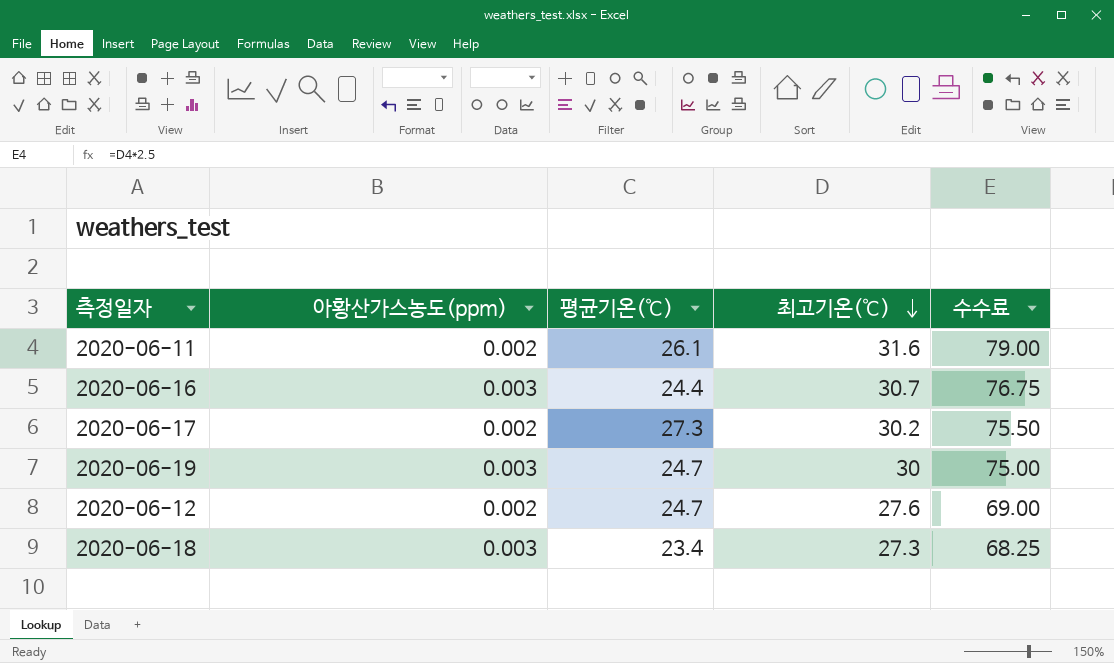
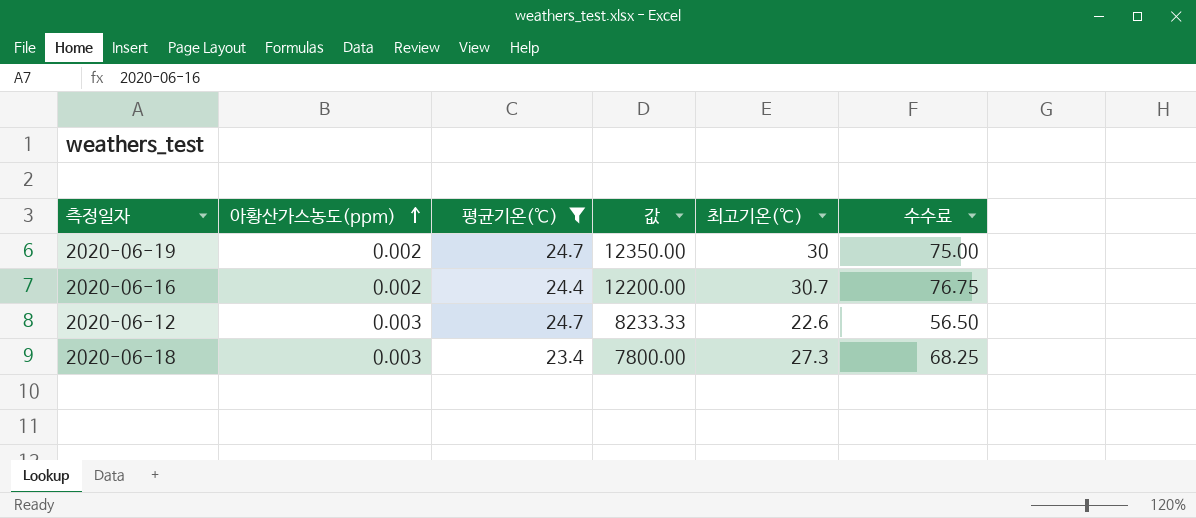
filter: none -> 평균기온(℃) <= 24.7
row order: 최고기온(℃) descending -> 아황산가스농도(ppm) ascending
column 값 | formula: none -> [평균기온(℃)] / [아황산가스농도(ppm)]
2020-06-19 | 아황산가스농도(ppm): 0.003 -> 0.002
2020-06-16 | 아황산가스농도(ppm): 0.003 -> 0.002
2020-06-12 | 아황산가스농도(ppm): 0.002 -> 0.003
2020-06-12 | 최고기온(℃): 27.6 -> 22.6
2020-06-12 | 수수료: 69.00 -> 56.50

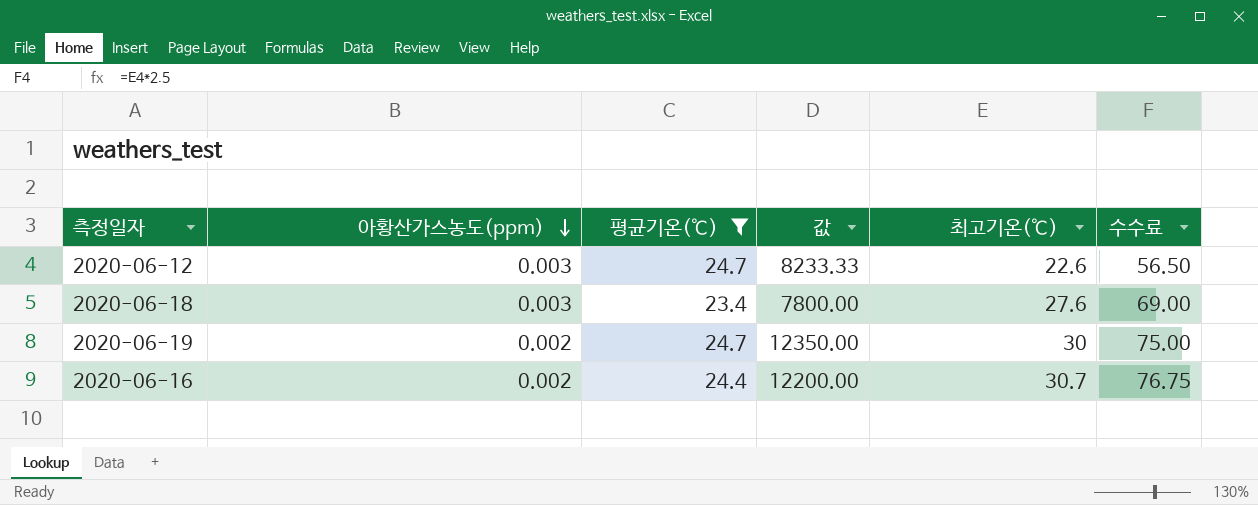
row order: 아황산가스농도(ppm) ascending -> 아황산가스농도(ppm) descending
2020-06-18 | 최고기온(℃): 27.3 -> 27.6
2020-06-18 | 수수료: 68.25 -> 69.00

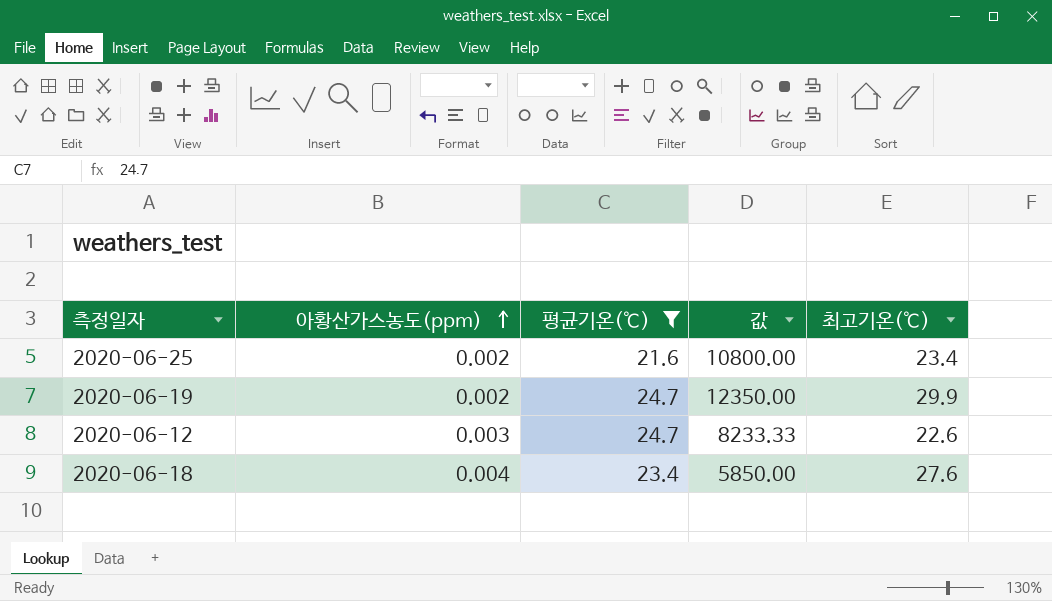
row order: 아황산가스농도(ppm) descending -> 아황산가스농도(ppm) ascending
column 수수료 | formula: [최고기온(℃)] * 2.5 -> none
row 2020-06-16: 0.002 | 24.4 | 12200.00 | 30.7 | 76.75 -> none
row 2020-06-25: none -> 0.002 | 21.6 | 10800.00 | 23.4
2020-06-19 | 최고기온(℃): 30 -> 29.9
2020-06-18 | 아황산가스농도(ppm): 0.003 -> 0.004
2020-06-18 | 값: 7800.00 -> 5850.00

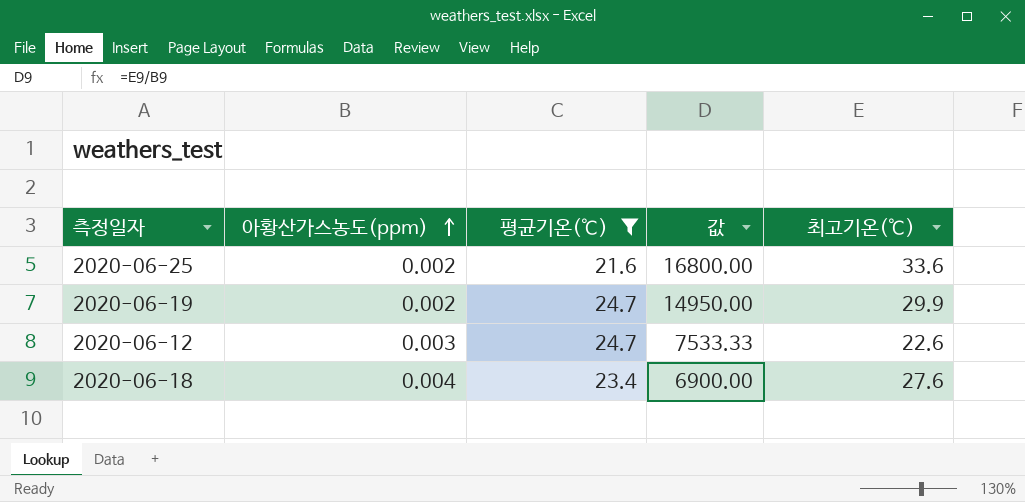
column 값 | formula: [평균기온(℃)] / [아황산가스농도(ppm)] -> [최고기온(℃)] / [아황산가스농도(ppm)]
2020-06-25 | 최고기온(℃): 23.4 -> 33.6

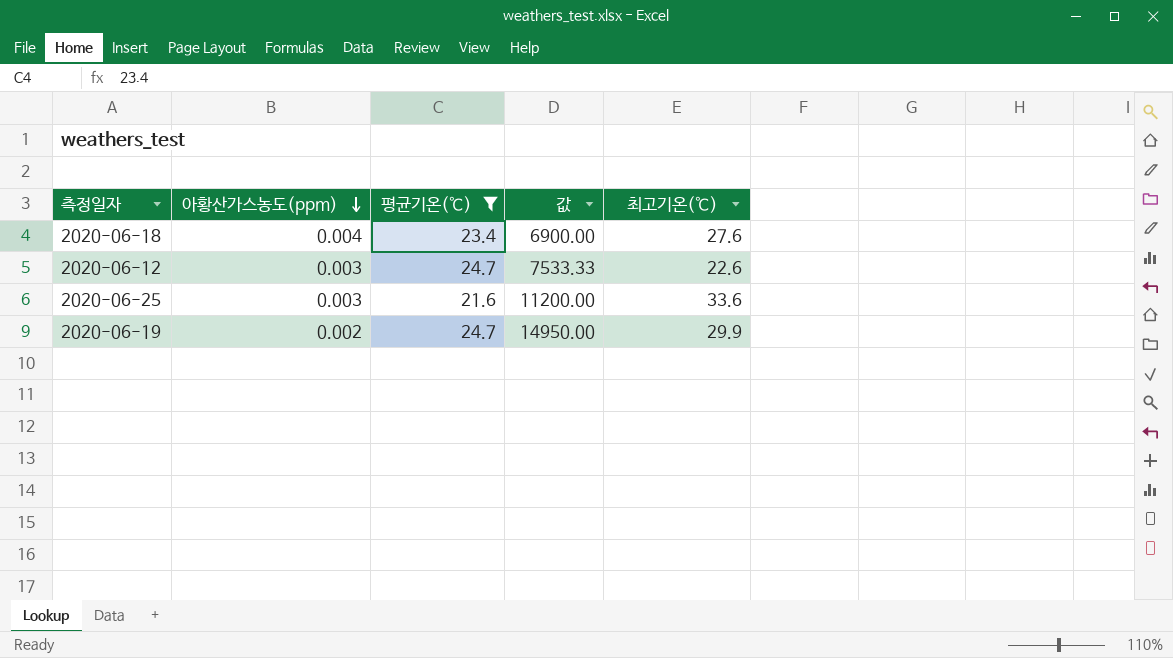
row order: 아황산가스농도(ppm) ascending -> 아황산가스농도(ppm) descending
2020-06-25 | 아황산가스농도(ppm): 0.002 -> 0.003
2020-06-25 | 값: 16800.00 -> 11200.00

